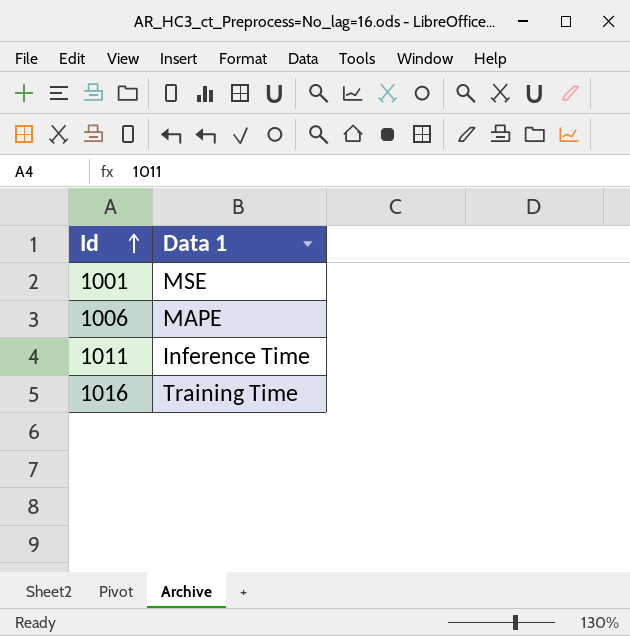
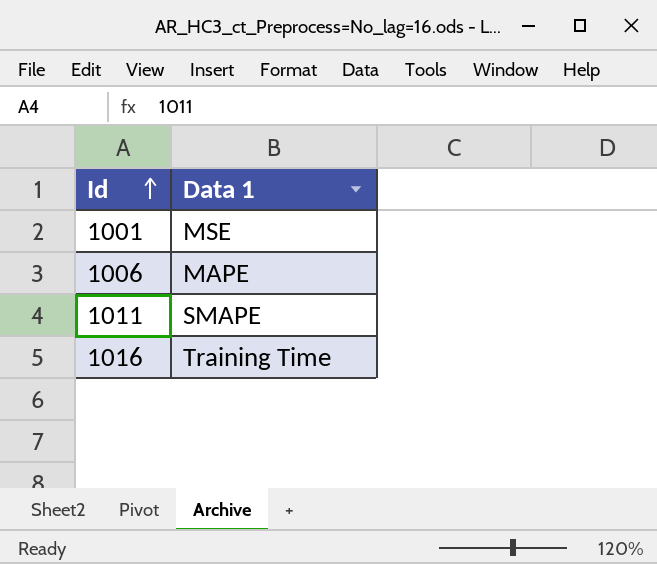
1011 | Data 1: Inference Time -> SMAPE

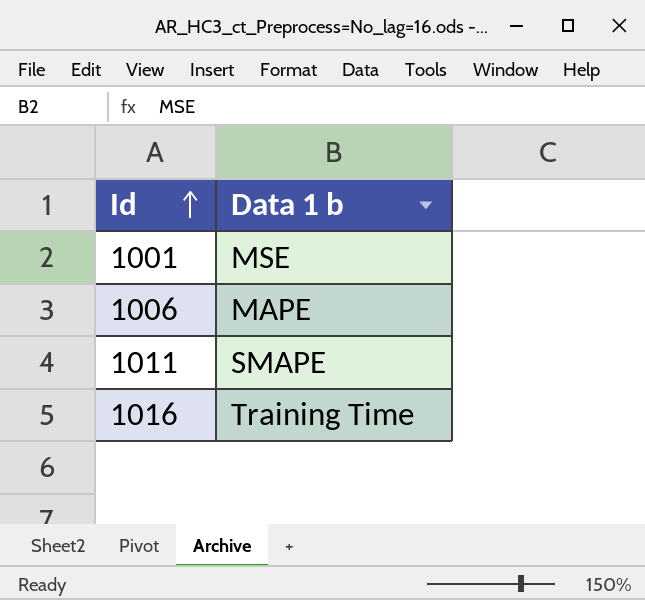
column name: Data 1 -> Data 1 b

